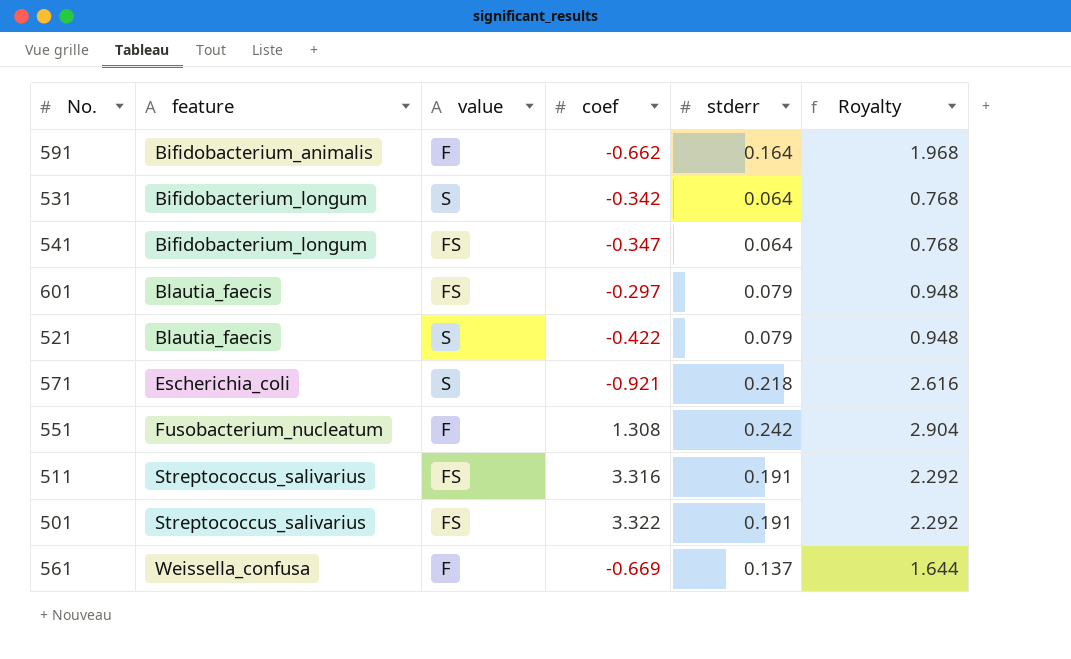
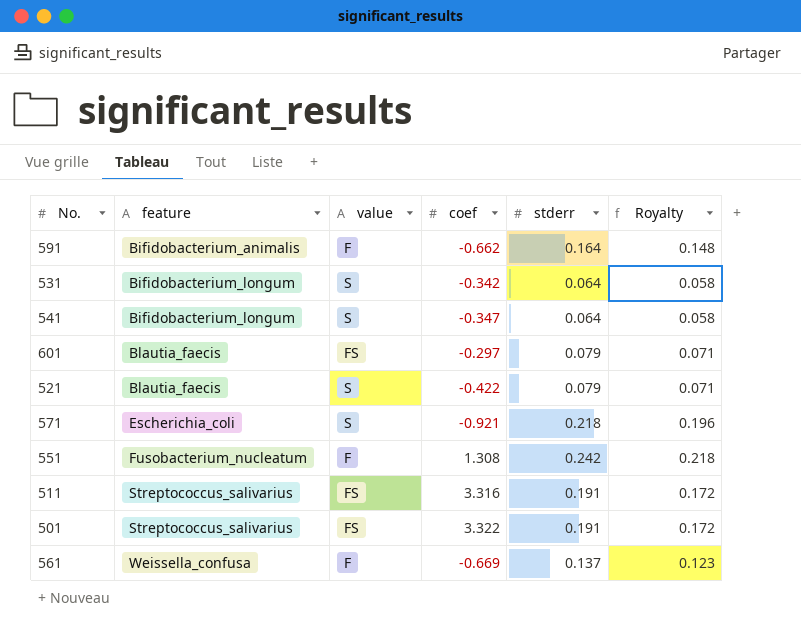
column Royalty | formula: [stderr] * 12 -> [stderr] * 0.9
541 | value: FS -> S

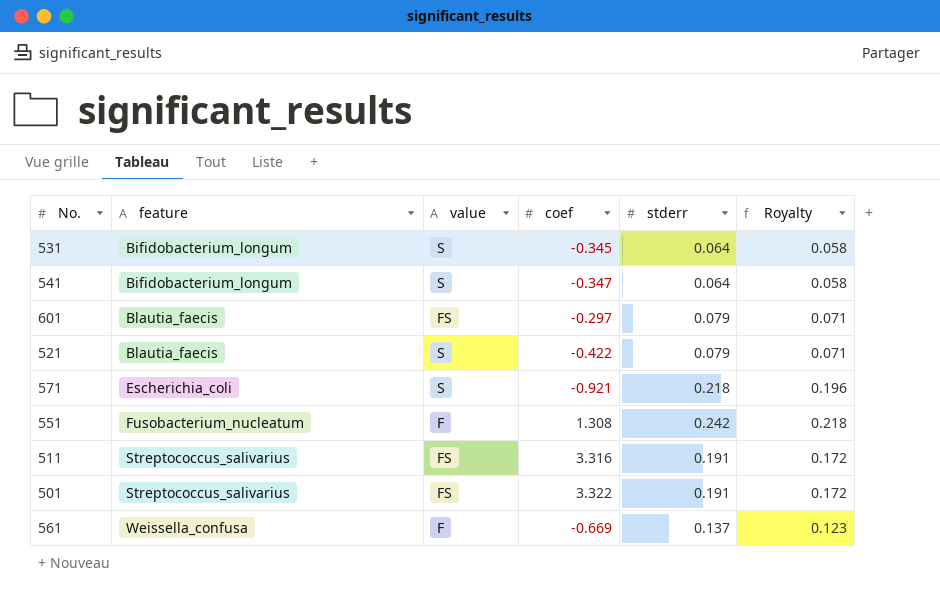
row 591: Bifidobacterium_animalis | F | -0.662 | 0.164 | 0.148 -> none
531 | coef: -0.342 -> -0.345

